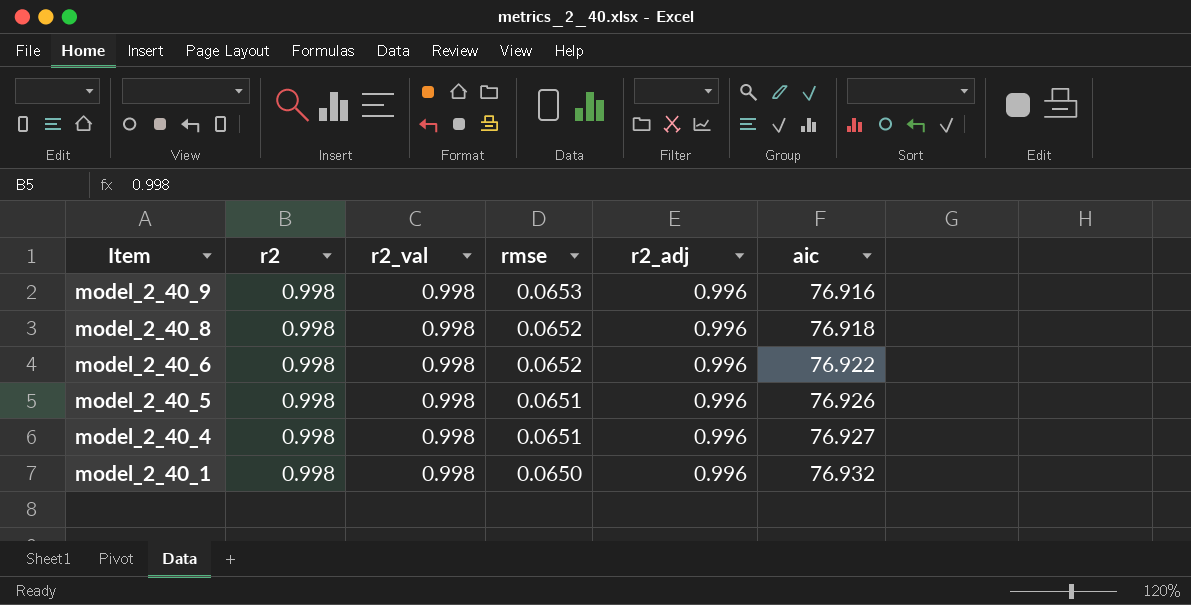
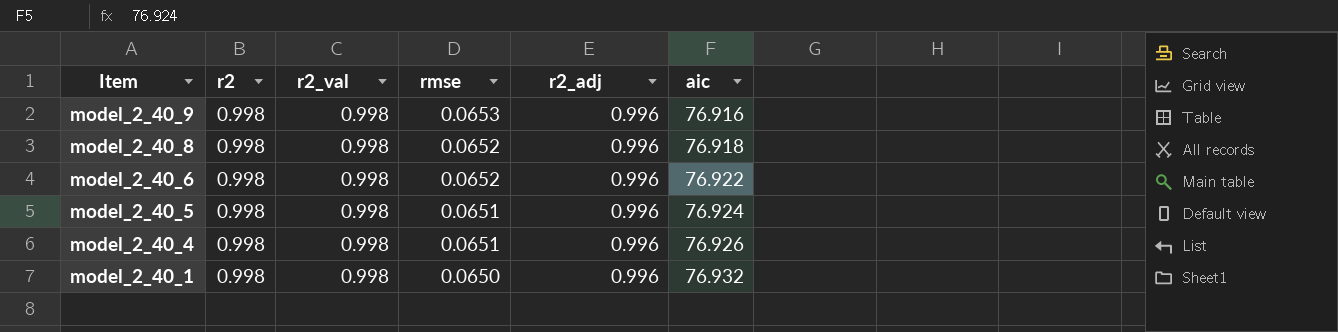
model_2_40_5 | aic: 76.926 -> 76.924
model_2_40_4 | aic: 76.927 -> 76.926

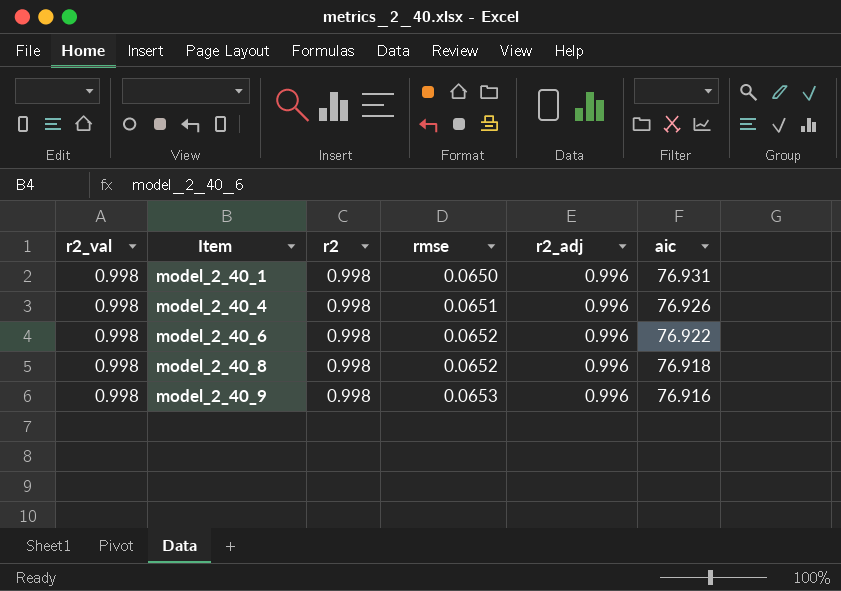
row order: Item descending -> Item ascending
column r2_val | position: 3 -> 1
row model_2_40_5: 0.998 | 0.998 | 0.0651 | 0.996 | 76.924 -> none
model_2_40_1 | aic: 76.932 -> 76.931

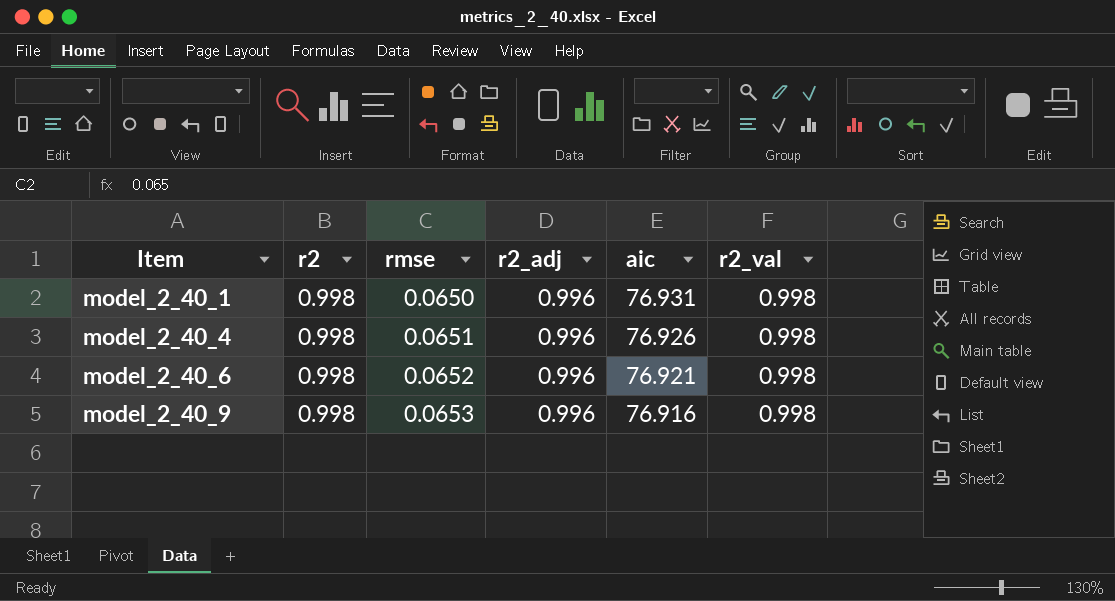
column r2_val | position: 1 -> 6
row model_2_40_8: 0.998 | 0.998 | 0.0652 | 0.996 | 76.918 -> none
model_2_40_6 | aic: 76.922 -> 76.921

